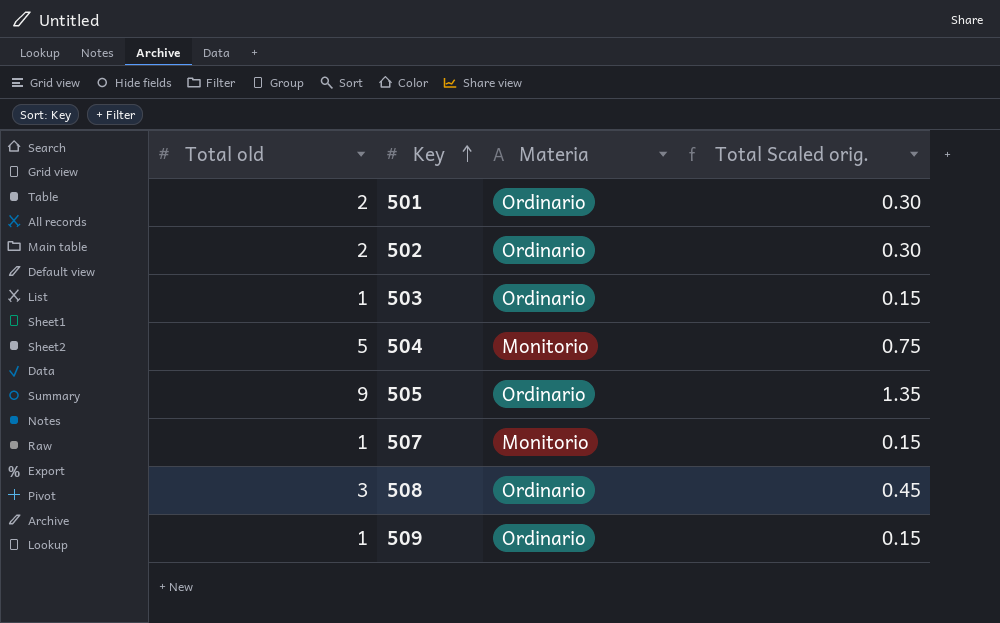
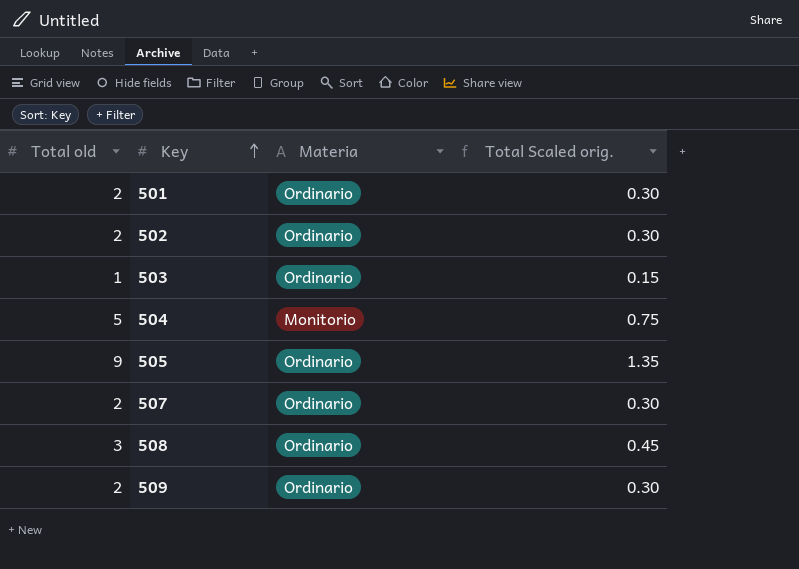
507 | Total old: 1 -> 2
507 | Materia: Monitorio -> Ordinario
507 | Total Scaled orig.: 0.15 -> 0.30
509 | Total old: 1 -> 2
509 | Total Scaled orig.: 0.15 -> 0.30

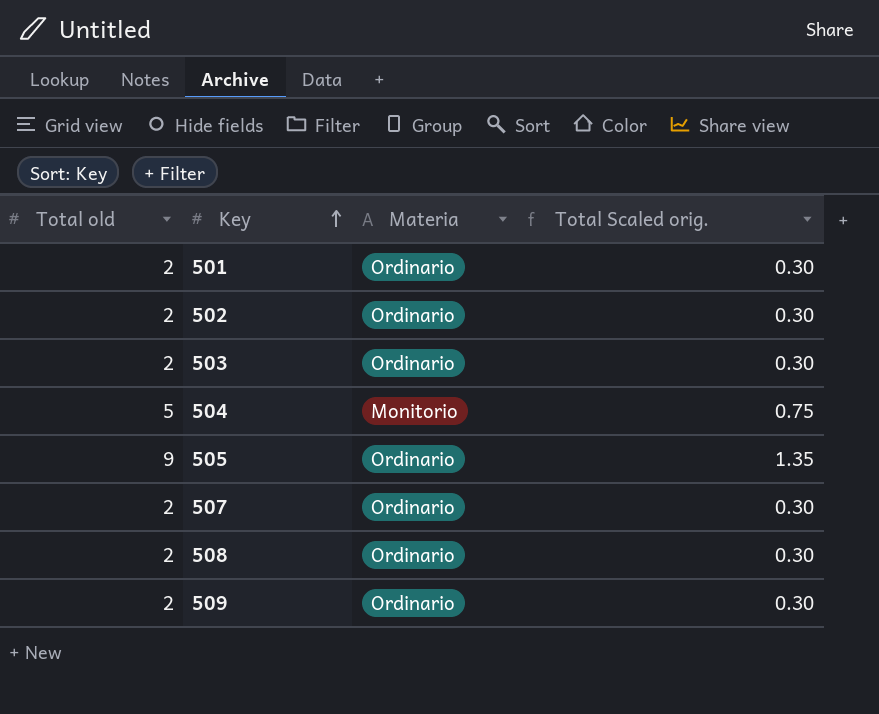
503 | Total old: 1 -> 2
503 | Total Scaled orig.: 0.15 -> 0.30
508 | Total old: 3 -> 2
508 | Total Scaled orig.: 0.45 -> 0.30

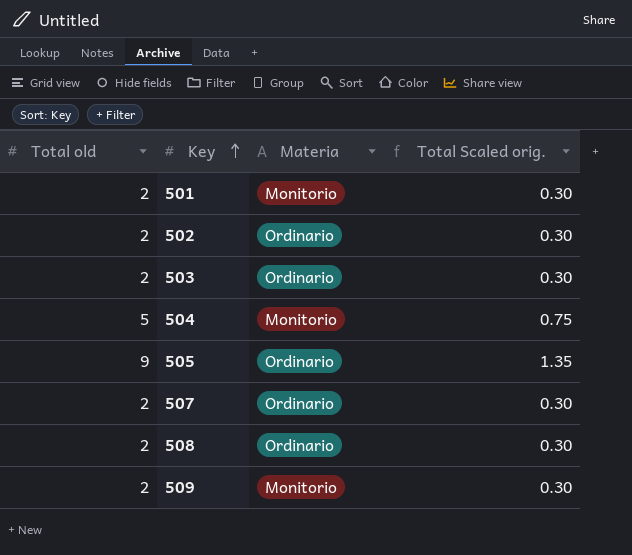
501 | Materia: Ordinario -> Monitorio
509 | Materia: Ordinario -> Monitorio

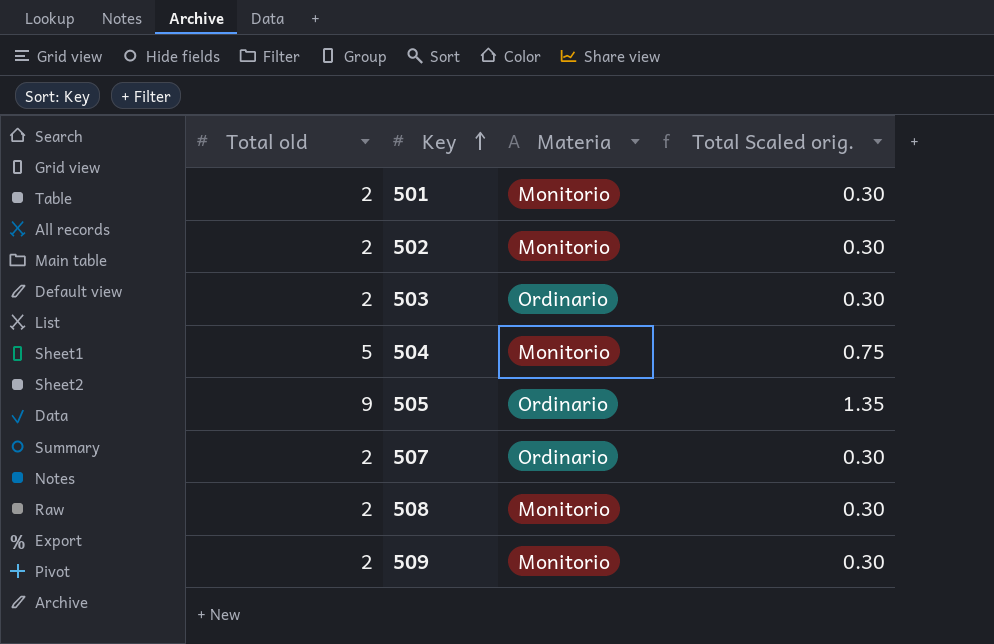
502 | Materia: Ordinario -> Monitorio
508 | Materia: Ordinario -> Monitorio

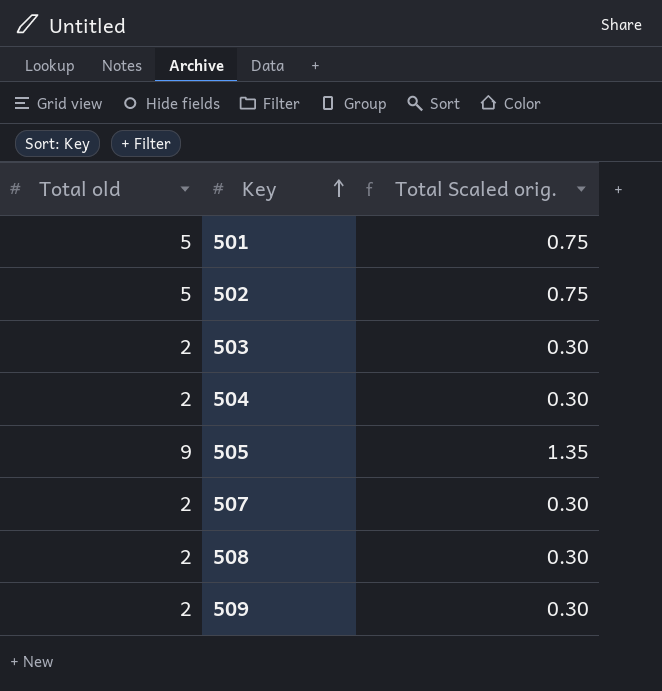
column Materia | position: 3 -> none
501 | Total old: 2 -> 5
501 | Total Scaled orig.: 0.30 -> 0.75
502 | Total old: 2 -> 5
502 | Total Scaled orig.: 0.30 -> 0.75
504 | Total old: 5 -> 2
504 | Total Scaled orig.: 0.75 -> 0.30

